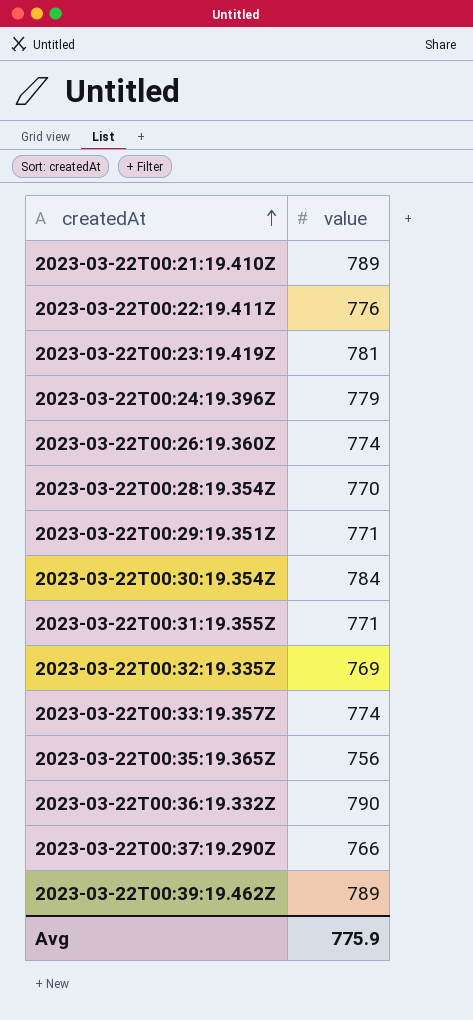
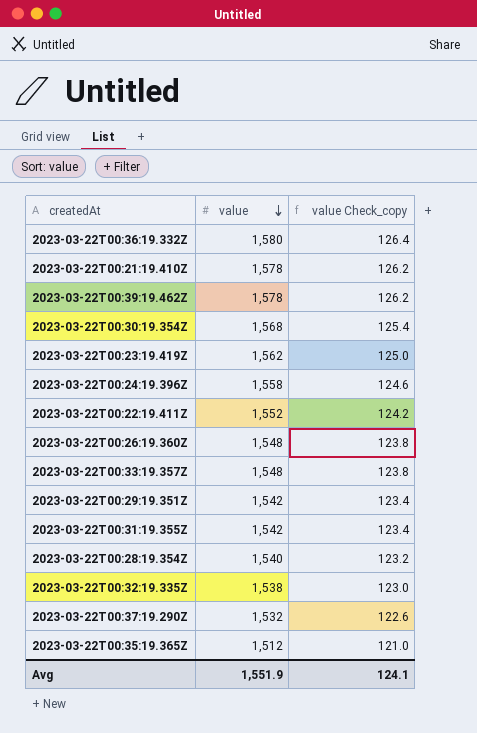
row order: createdAt ascending -> value descending
column value Check_copy | formula: none -> [value] * 0.08
2023-03-22T00:36:19.332Z | value: 790 -> 1,580
2023-03-22T00:21:19.410Z | value: 789 -> 1,578
2023-03-22T00:39:19.462Z | value: 789 -> 1,578
2023-03-22T00:30:19.354Z | value: 784 -> 1,568
2023-03-22T00:23:19.419Z | value: 781 -> 1,562
2023-03-22T00:24:19.396Z | value: 779 -> 1,558
2023-03-22T00:22:19.411Z | value: 776 -> 1,552
2023-03-22T00:26:19.360Z | value: 774 -> 1,548
2023-03-22T00:33:19.357Z | value: 774 -> 1,548
2023-03-22T00:29:19.351Z | value: 771 -> 1,542
2023-03-22T00:31:19.355Z | value: 771 -> 1,542
2023-03-22T00:28:19.354Z | value: 770 -> 1,540
2023-03-22T00:32:19.335Z | value: 769 -> 1,538
2023-03-22T00:37:19.290Z | value: 766 -> 1,532
2023-03-22T00:35:19.365Z | value: 756 -> 1,512
Avg | value: 775.9 -> 1,551.9

